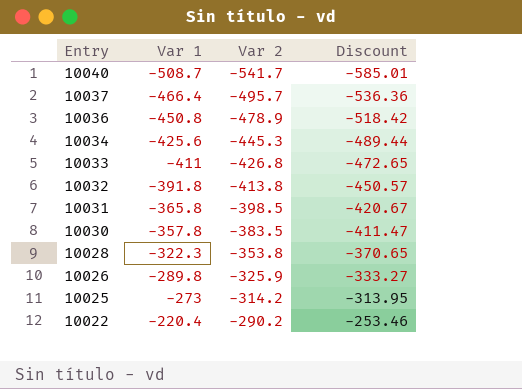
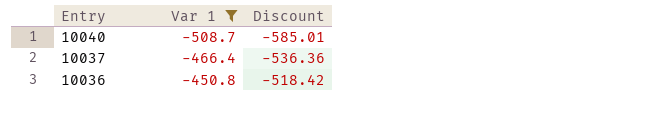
filter: none -> Var 1 <= -450.8
column Var 2 | position: 3 -> none

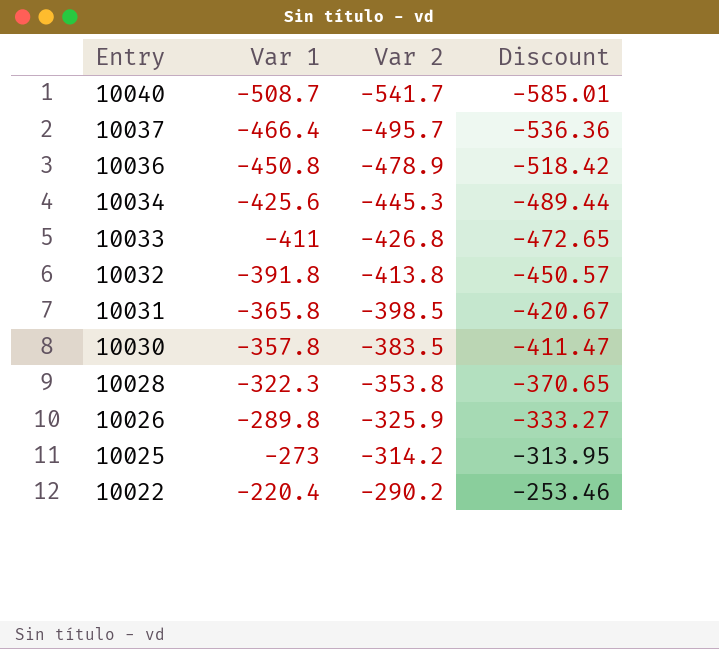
filter: Var 1 <= -450.8 -> none
column Var 2 | position: none -> 3

